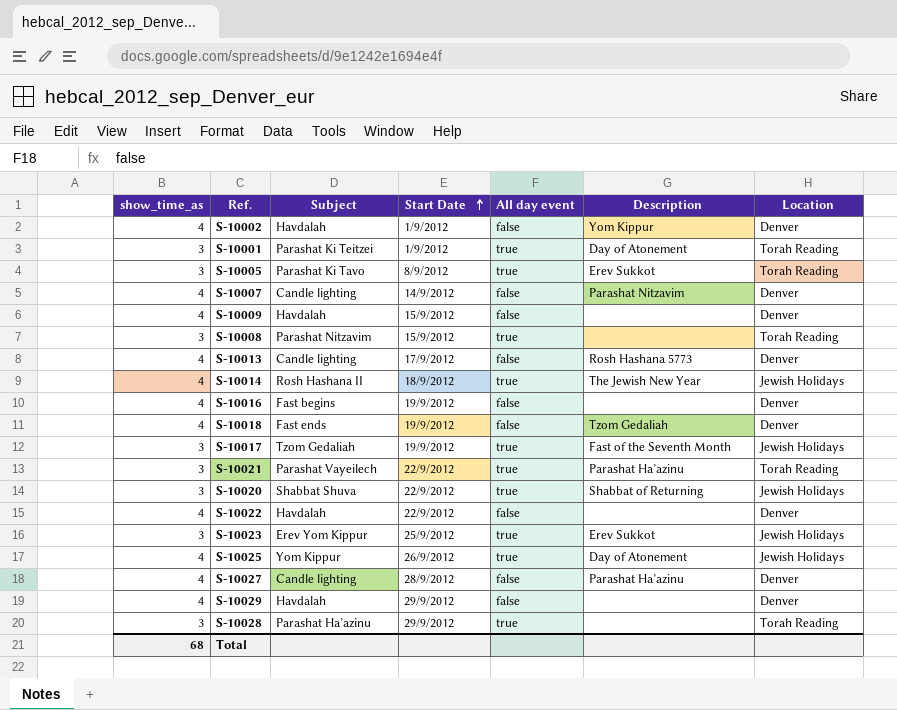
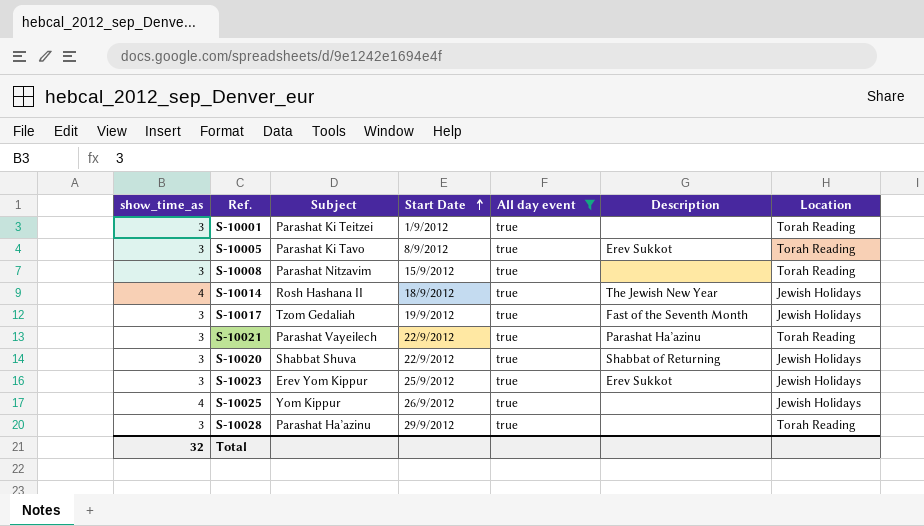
filter: none -> All day event = true
S-10001 | Description: Day of Atonement -> none
S-10025 | Description: Day of Atonement -> none
Total | show_time_as: 68 -> 32

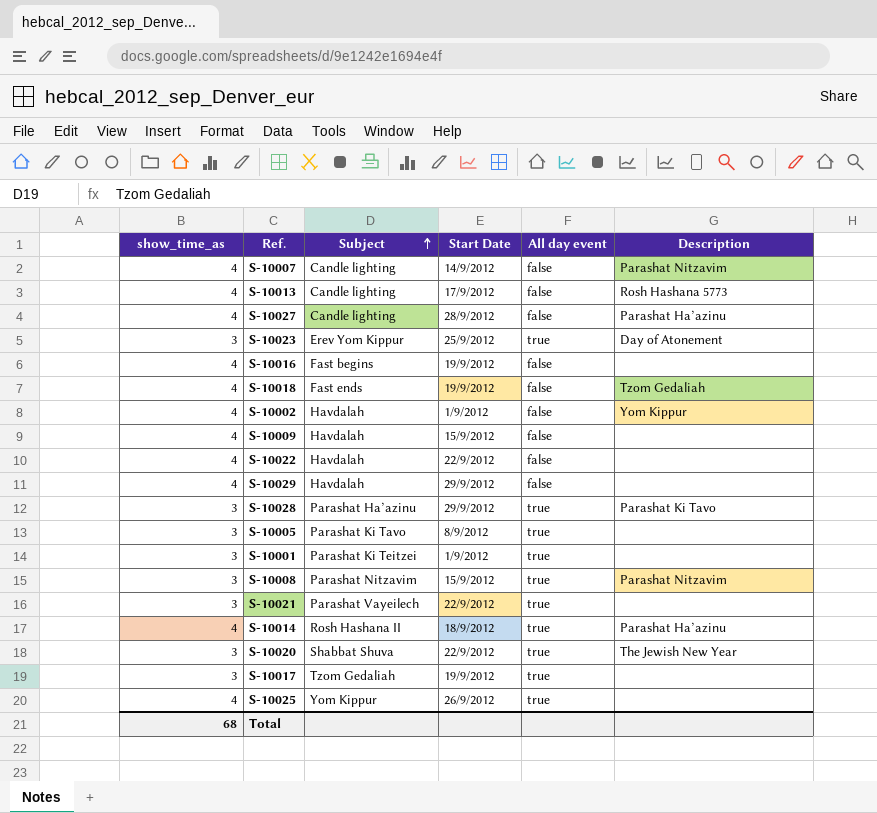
filter: All day event = true -> none
row order: Start Date ascending -> Subject ascending
column Location | position: 7 -> none
S-10023 | Description: Erev Sukkot -> Day of Atonement
S-10028 | Description: none -> Parashat Ki Tavo
S-10005 | Description: Erev Sukkot -> none
S-10008 | Description: none -> Parashat Nitzavim
S-10021 | Description: Parashat Ha’azinu -> none
S-10014 | Description: The Jewish New Year -> Parashat Ha’azinu
S-10020 | Description: Shabbat of Returning -> The Jewish New Year
S-10017 | Description: Fast of the Seventh Month -> none
Total | show_time_as: 32 -> 68

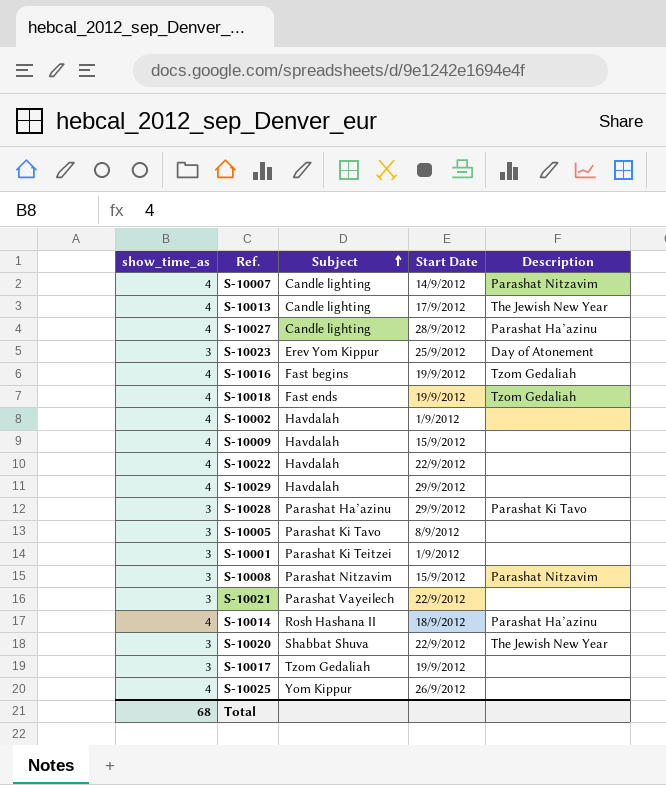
column All day event | position: 5 -> none
S-10013 | Description: Rosh Hashana 5773 -> The Jewish New Year
S-10016 | Description: none -> Tzom Gedaliah
S-10002 | Description: Yom Kippur -> none

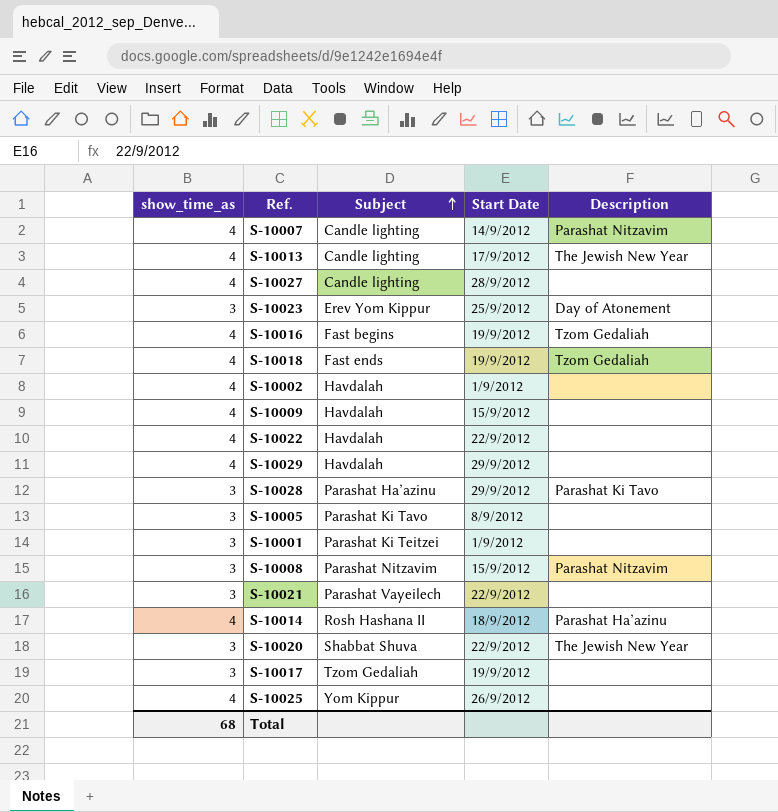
S-10027 | Description: Parashat Ha’azinu -> none

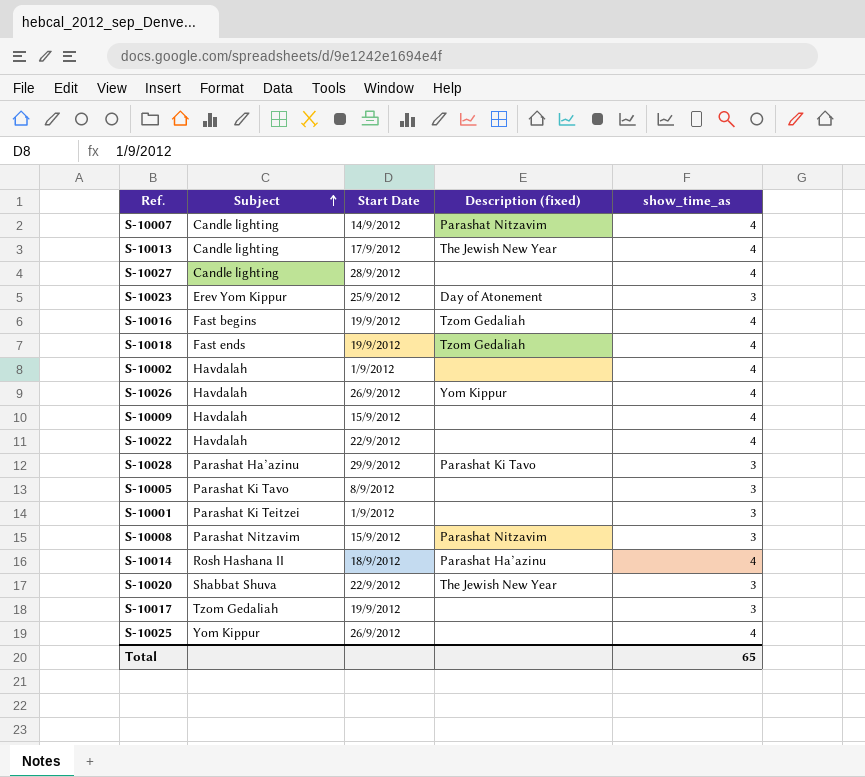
column name: Description -> Description (fixed)
column show_time_as | position: 1 -> 5
row S-10029: 4 | Havdalah | 29/9/2012 | none -> none
row S-10021: 3 | Parashat Vayeilech | 22/9/2012 | none -> none
row S-10026: none -> Havdalah | 26/9/2012 | Yom Kippur | 4
Total | show_time_as: 68 -> 65

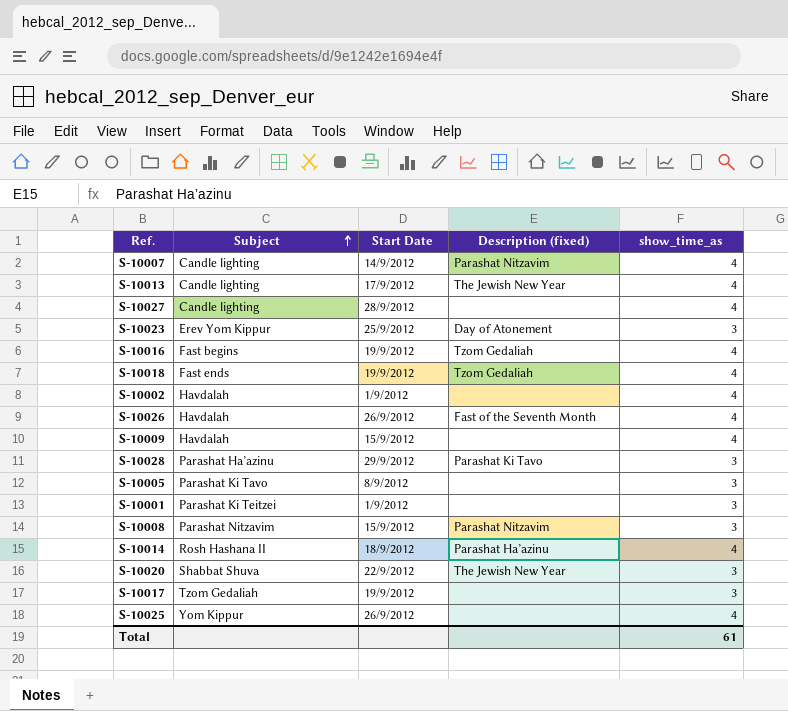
row S-10022: Havdalah | 22/9/2012 | none | 4 -> none
S-10026 | Description (fixed): Yom Kippur -> Fast of the Seventh Month
Total | show_time_as: 65 -> 61

